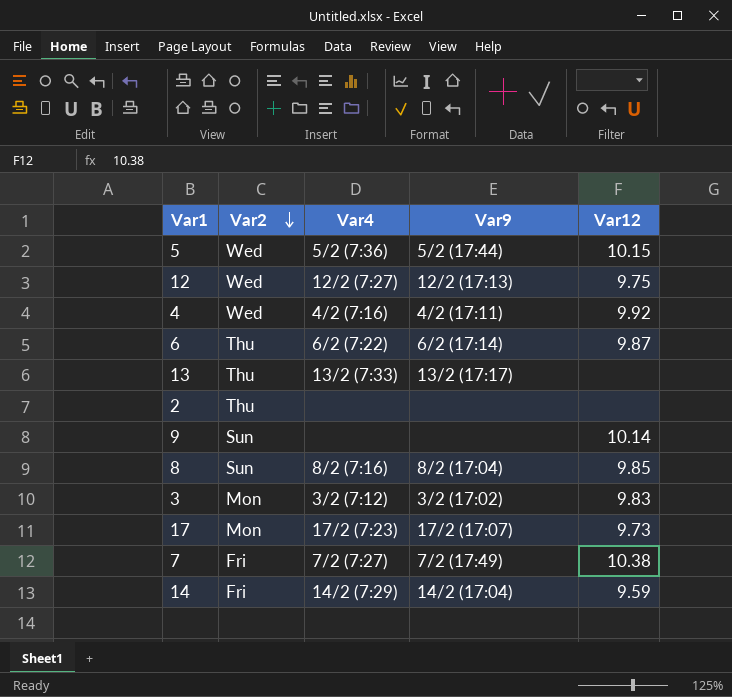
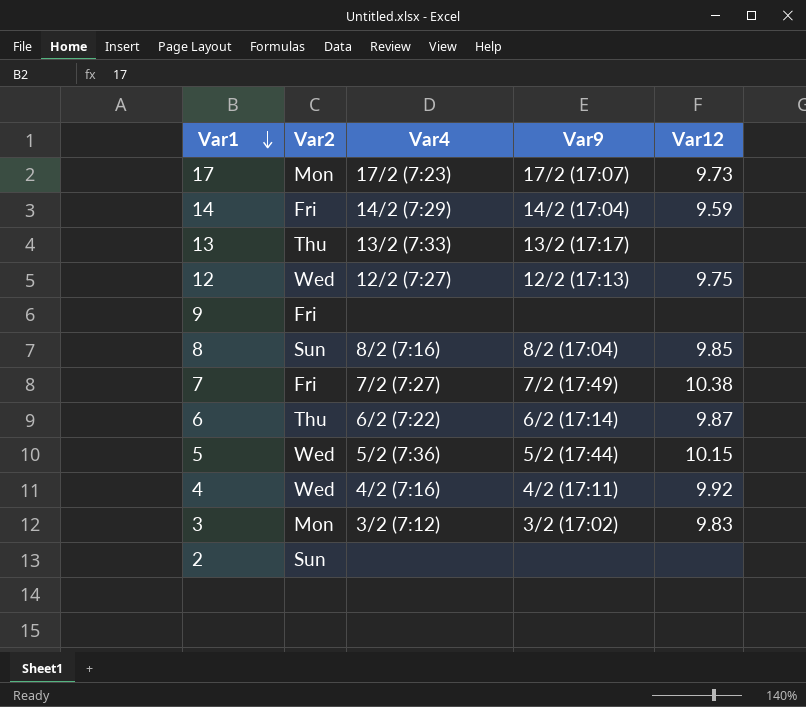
row order: Var2 descending -> Var1 descending
9 | Var2: Sun -> Fri
9 | Var12: 10.14 -> none
2 | Var2: Thu -> Sun

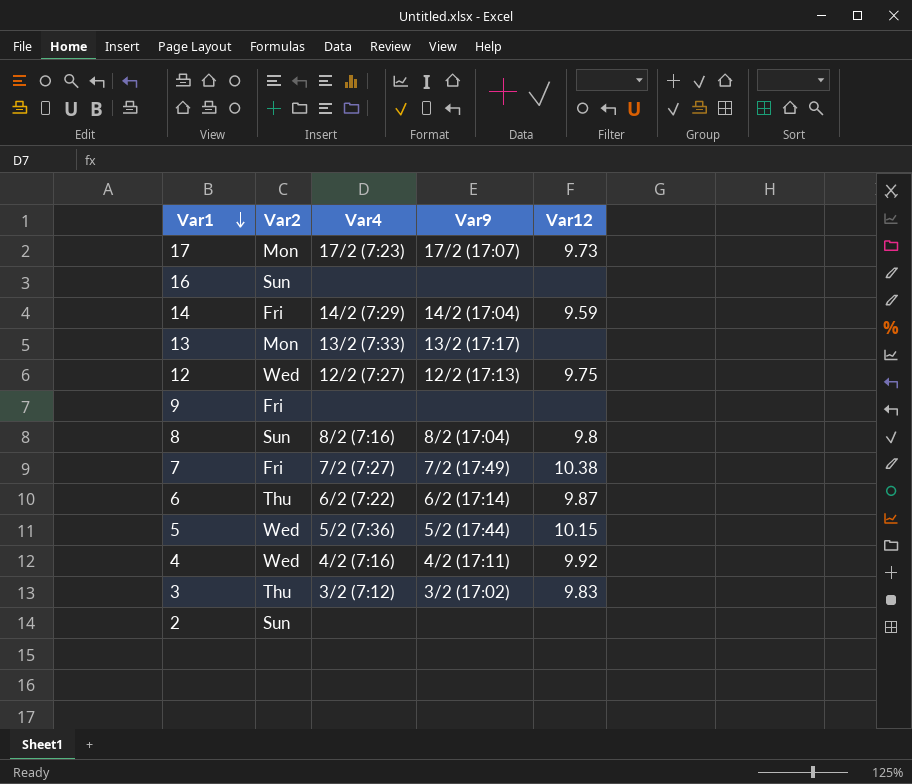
row 16: none -> Sun | none | none | none
13 | Var2: Thu -> Mon
8 | Var12: 9.85 -> 9.8
3 | Var2: Mon -> Thu

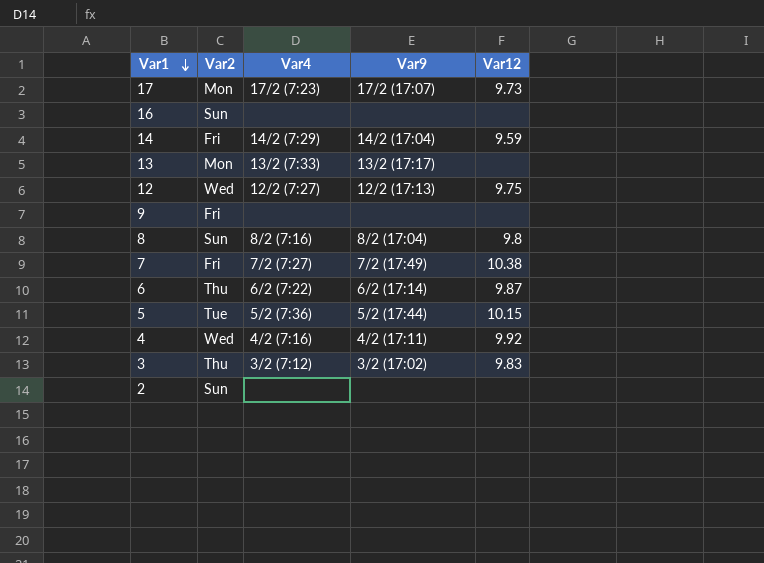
5 | Var2: Wed -> Tue

